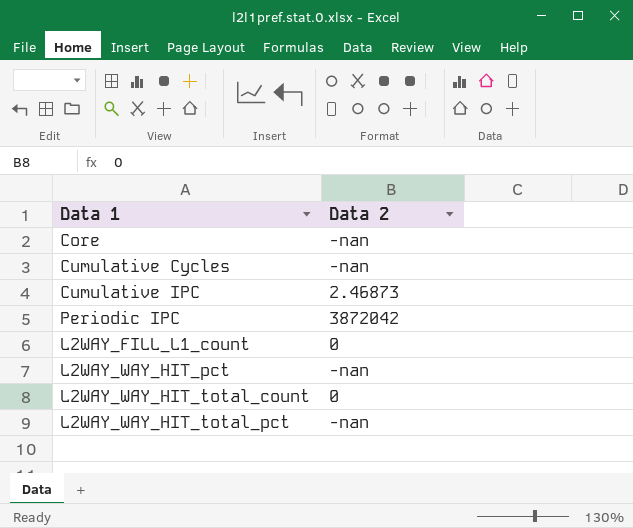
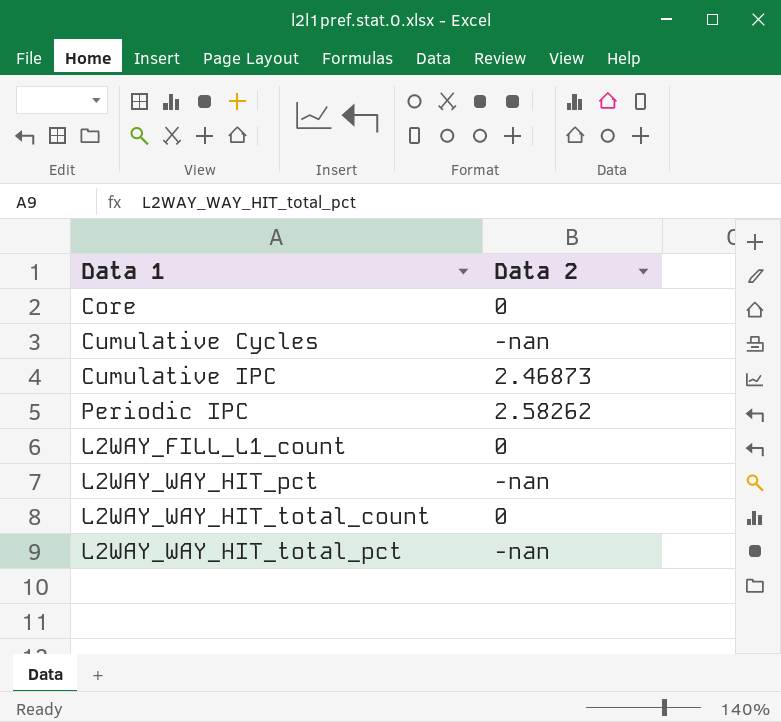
Core | Data 2: -nan -> 0
Periodic IPC | Data 2: 3872042 -> 2.58262

